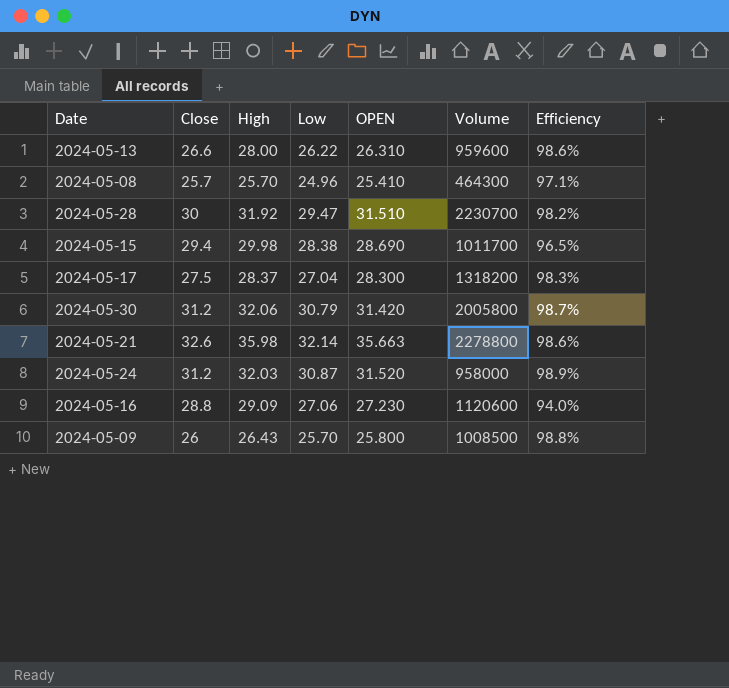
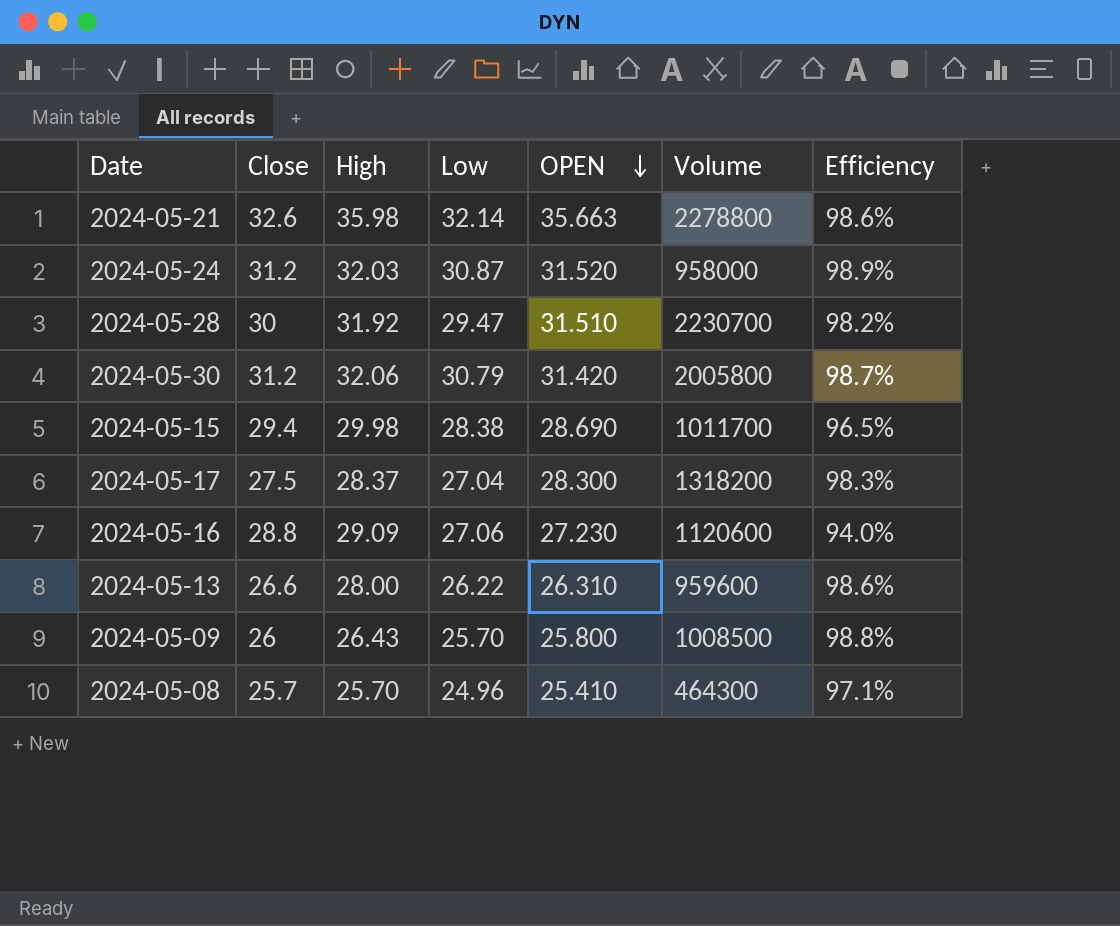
row order: none -> OPEN descending

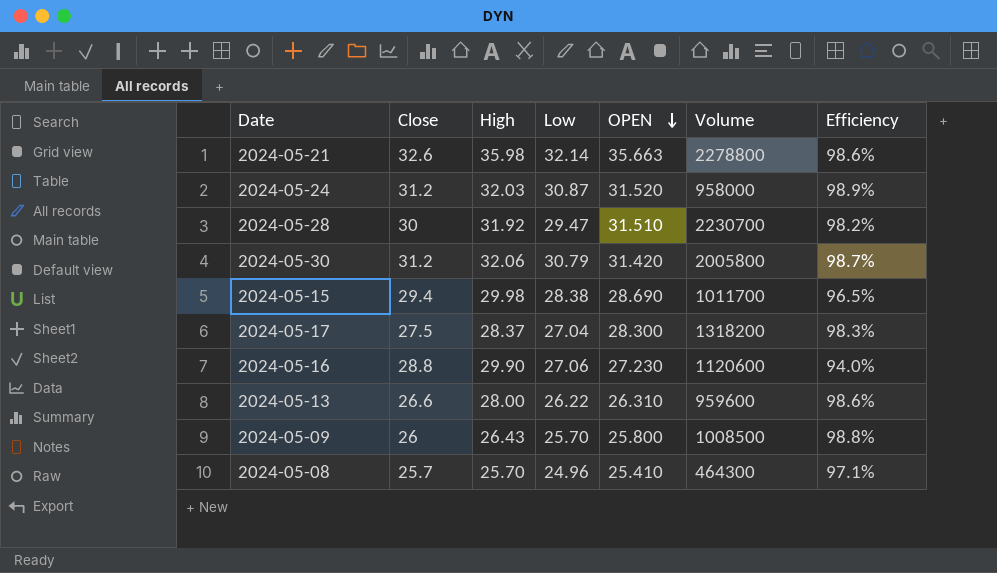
2024-05-16 | High: 29.09 -> 29.90

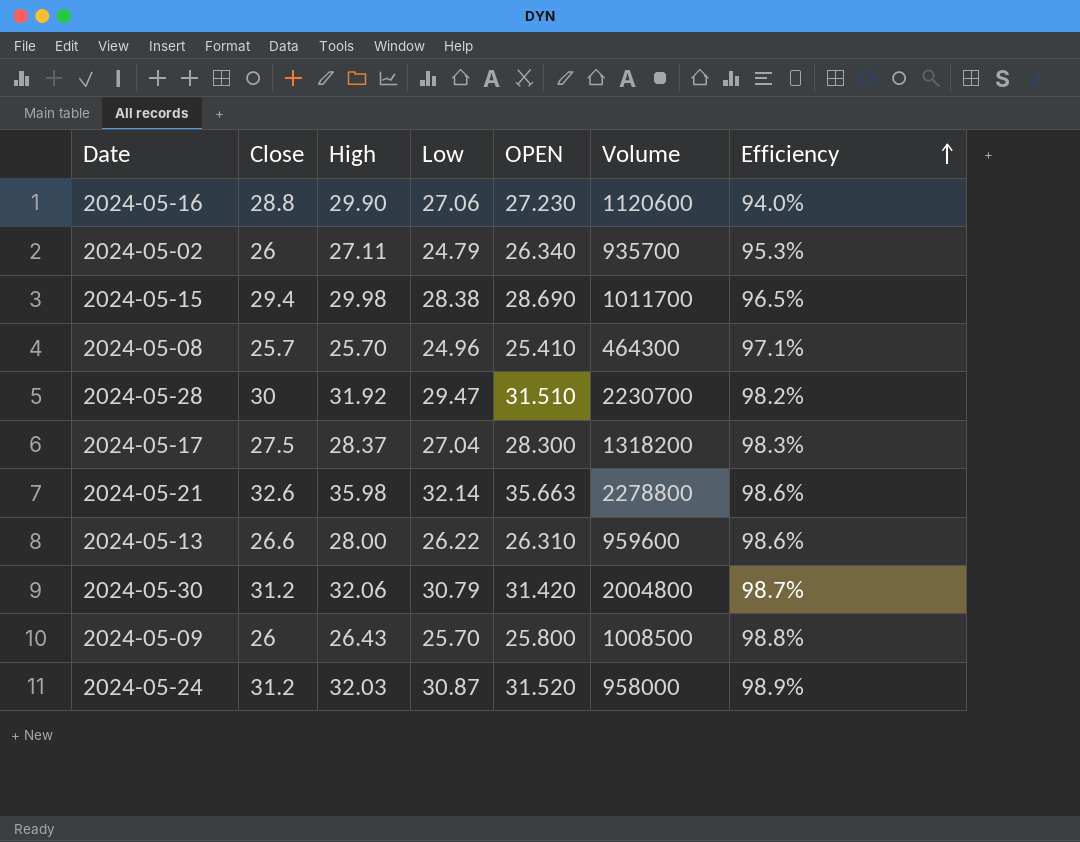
row order: OPEN descending -> Efficiency ascending
row 2024-05-02: none -> 26 | 27.11 | 24.79 | 26.340 | 935700 | 95.3%
2024-05-30 | Volume: 2005800 -> 2004800

